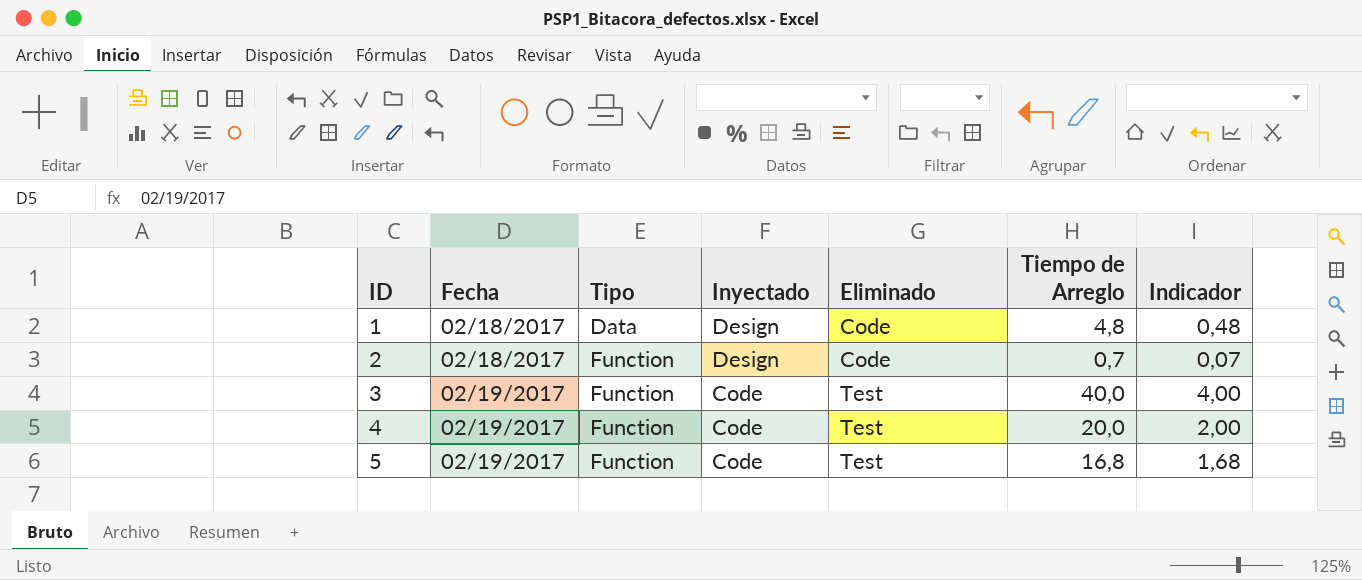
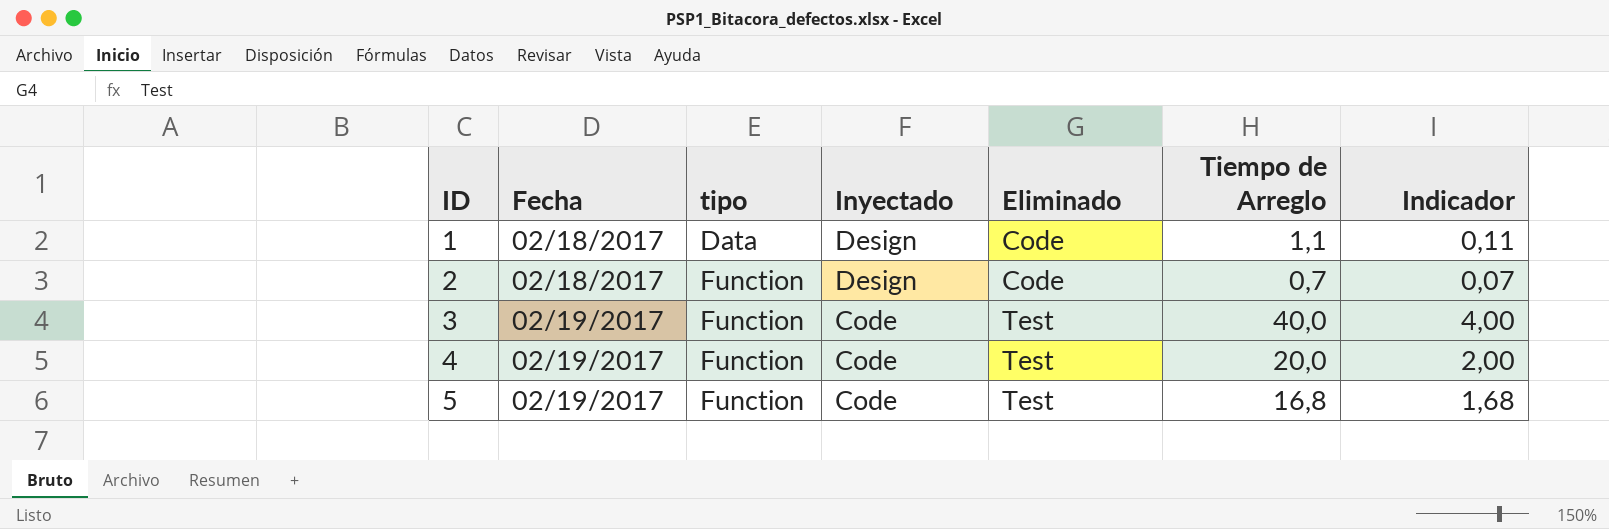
column name: Tipo -> tipo
1 | Tiempo de Arreglo: 4,8 -> 1,1
1 | Indicador: 0,48 -> 0,11

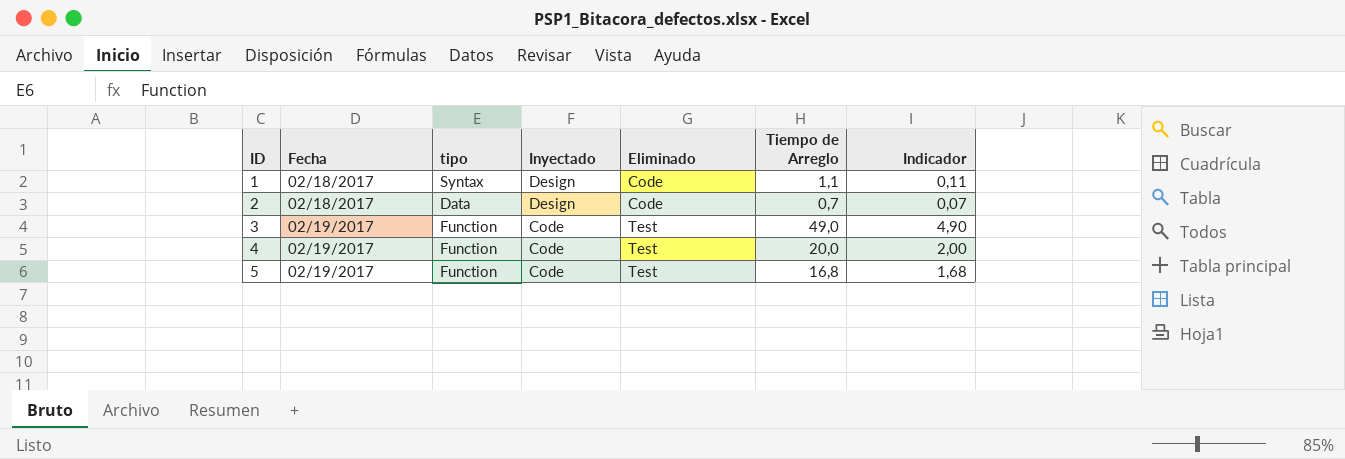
1 | tipo: Data -> Syntax
2 | tipo: Function -> Data
3 | Tiempo de Arreglo: 40,0 -> 49,0
3 | Indicador: 4,00 -> 4,90

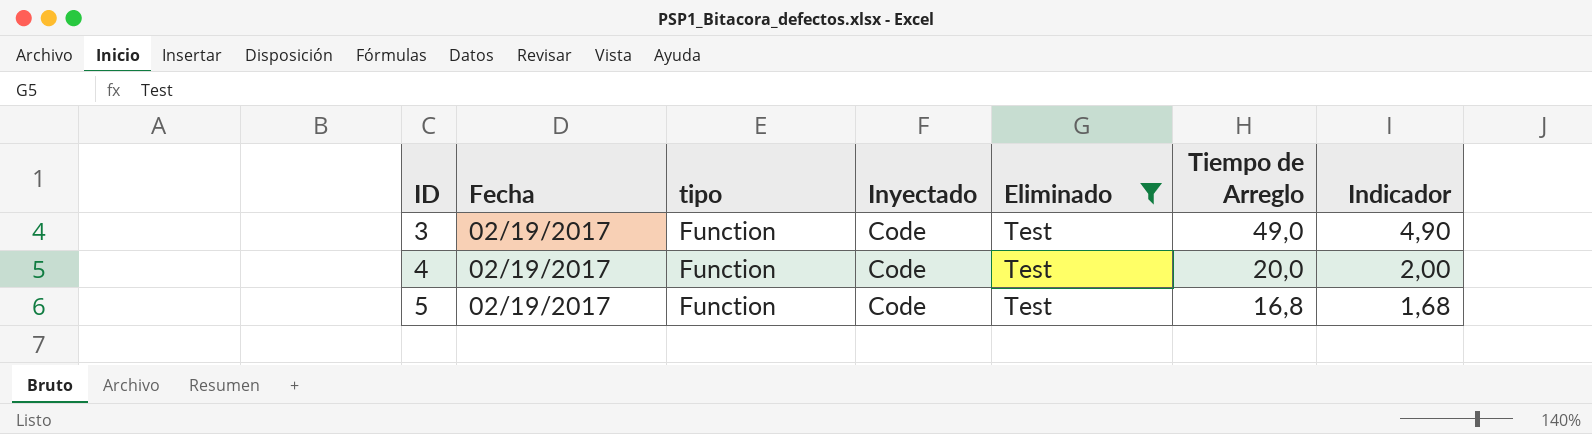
filter: none -> Eliminado = Test

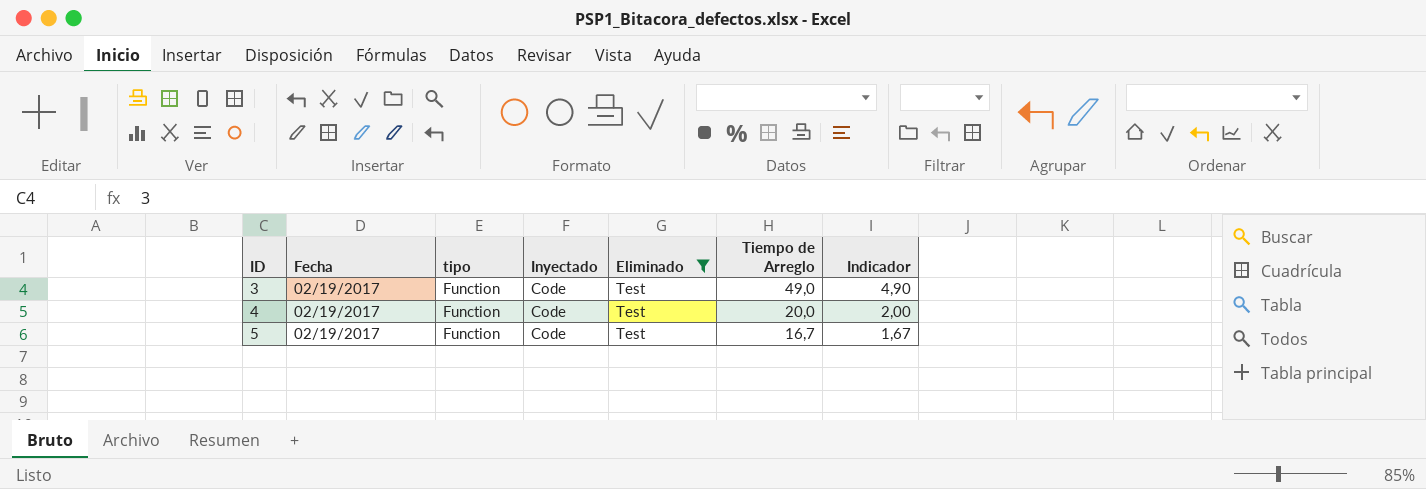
5 | Tiempo de Arreglo: 16,8 -> 16,7
5 | Indicador: 1,68 -> 1,67

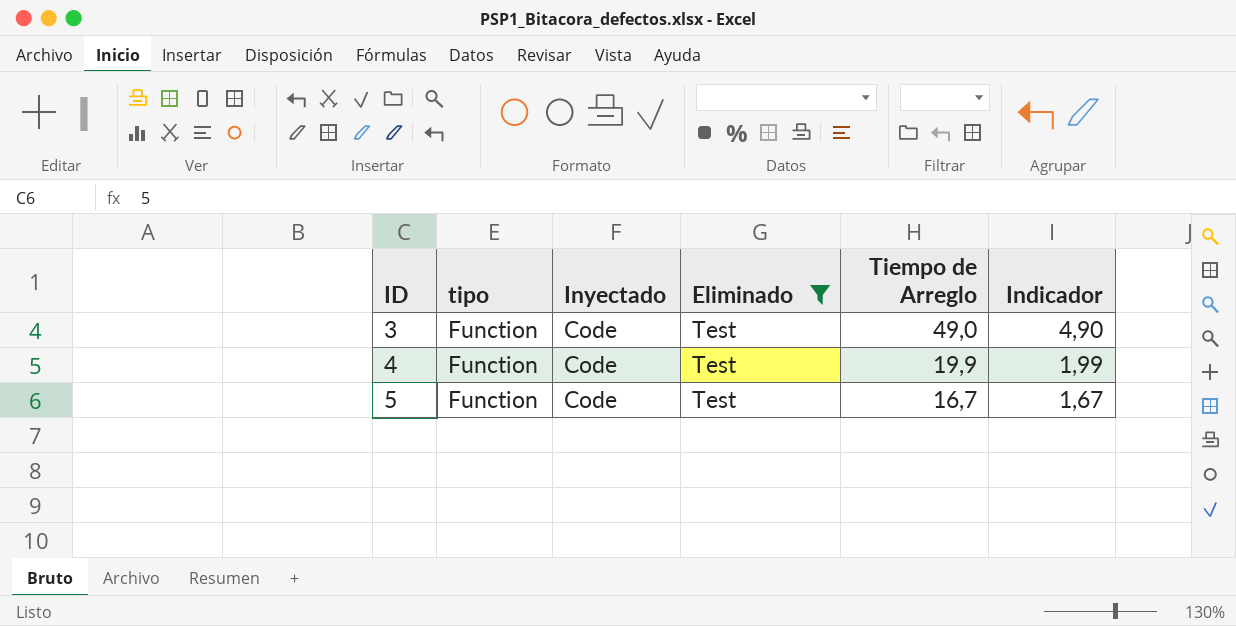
column Fecha | position: 2 -> none
4 | Tiempo de Arreglo: 20,0 -> 19,9
4 | Indicador: 2,00 -> 1,99

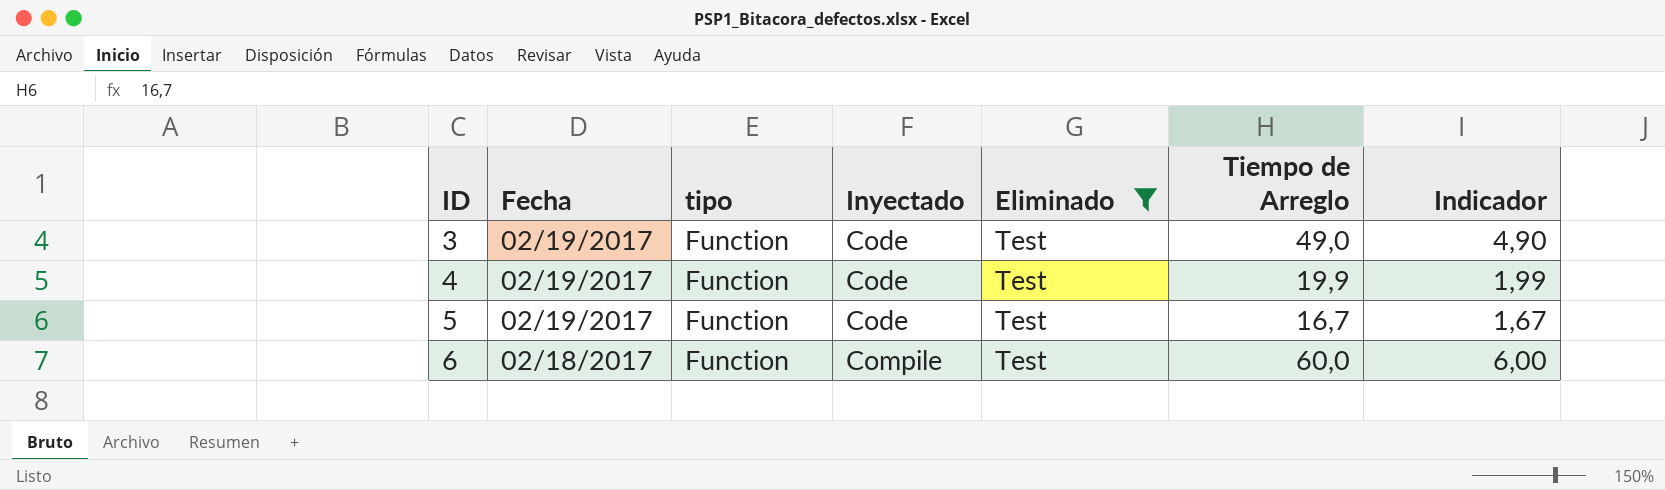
column Fecha | position: none -> 2
row 6: none -> 02/18/2017 | Function | Compile | Test | 60,0 | 6,00

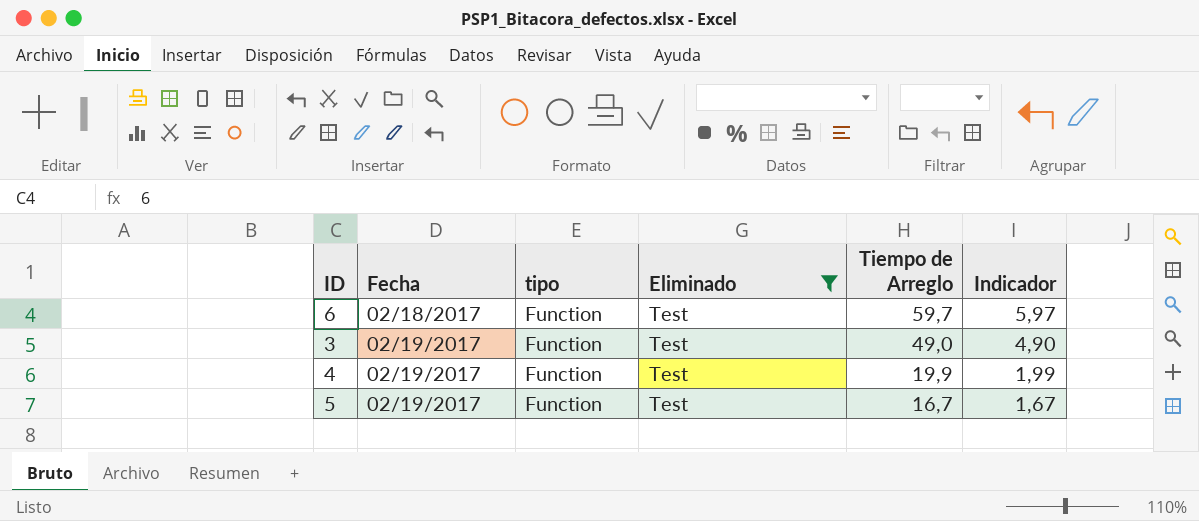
row order: ID ascending -> Fecha ascending
column Inyectado | position: 4 -> none
6 | Tiempo de Arreglo: 60,0 -> 59,7
6 | Indicador: 6,00 -> 5,97

